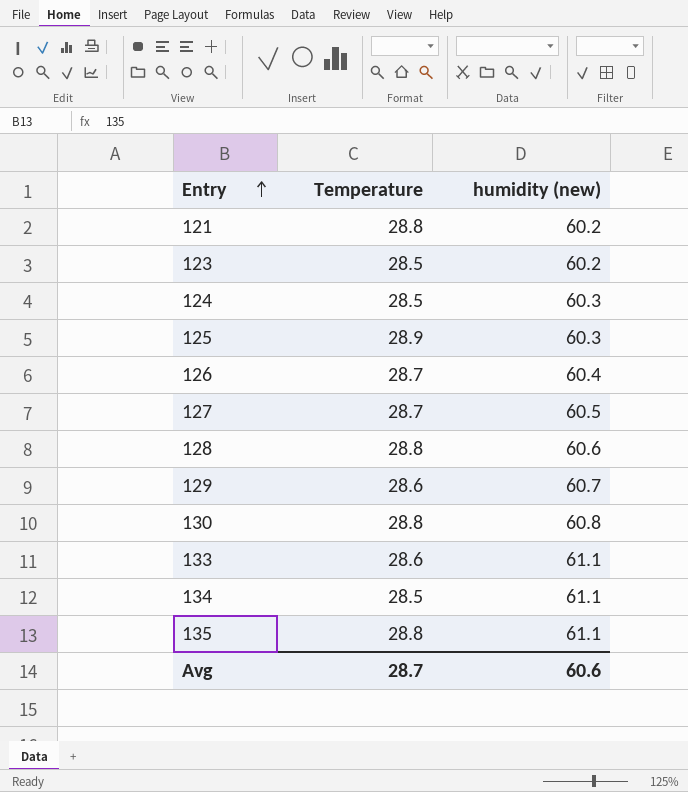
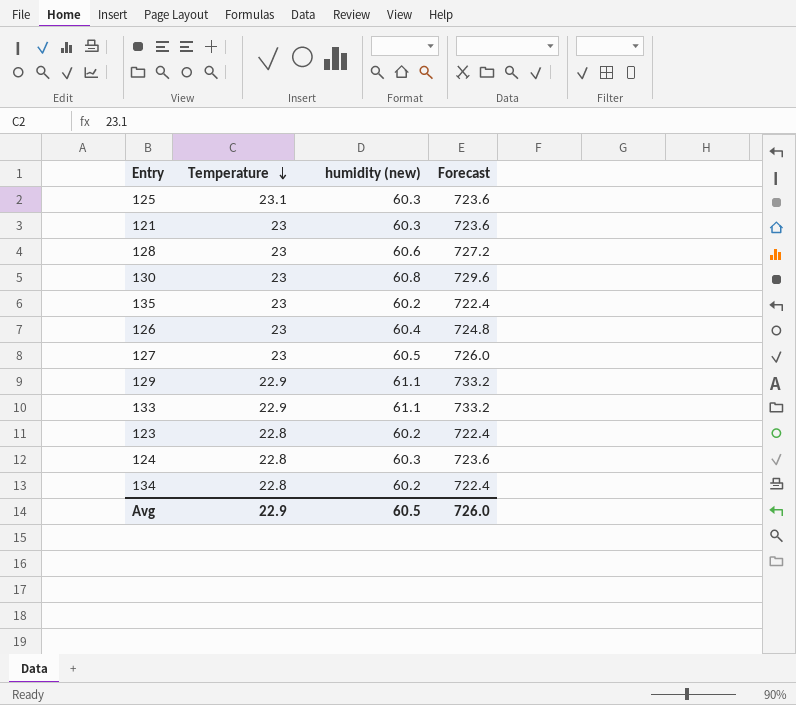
row order: Entry ascending -> Temperature descending
column Forecast | formula: none -> [humidity (new)] * 12
125 | Temperature: 28.9 -> 23.1
121 | Temperature: 28.8 -> 23
121 | humidity (new): 60.2 -> 60.3
128 | Temperature: 28.8 -> 23
130 | Temperature: 28.8 -> 23
135 | Temperature: 28.8 -> 23
135 | humidity (new): 61.1 -> 60.2
126 | Temperature: 28.7 -> 23
127 | Temperature: 28.7 -> 23
129 | Temperature: 28.6 -> 22.9
129 | humidity (new): 60.7 -> 61.1
133 | Temperature: 28.6 -> 22.9
123 | Temperature: 28.5 -> 22.8
124 | Temperature: 28.5 -> 22.8
134 | Temperature: 28.5 -> 22.8
134 | humidity (new): 61.1 -> 60.2
Avg | Temperature: 28.7 -> 22.9
Avg | humidity (new): 60.6 -> 60.5

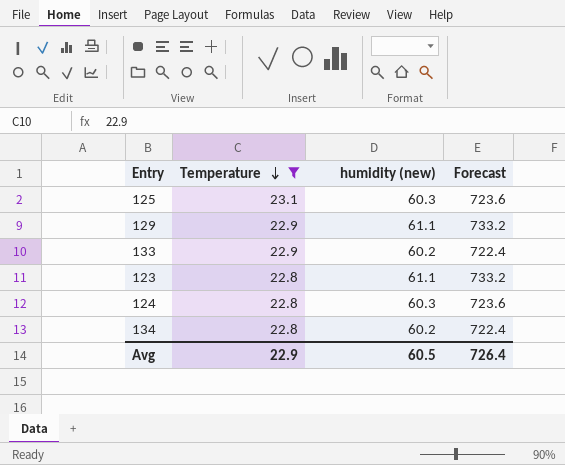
filter: none -> Temperature != 23
133 | humidity (new): 61.1 -> 60.2
133 | Forecast: 733.2 -> 722.4
123 | humidity (new): 60.2 -> 61.1
123 | Forecast: 722.4 -> 733.2
Avg | Forecast: 726.0 -> 726.4

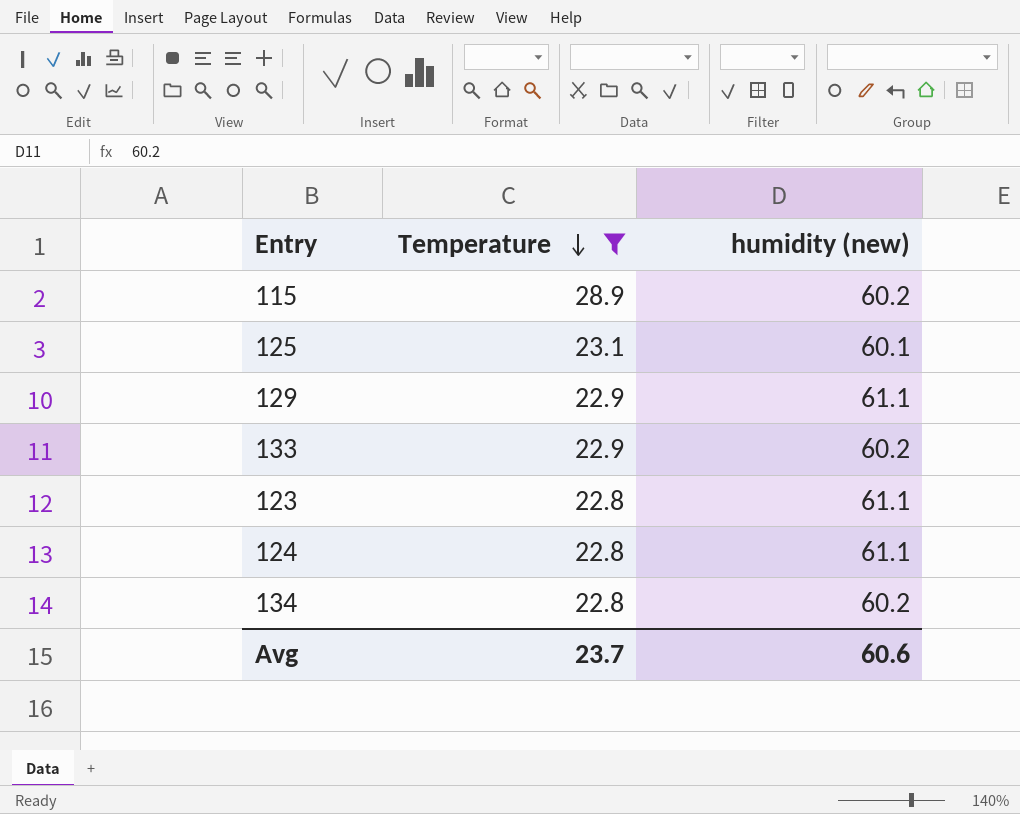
column Forecast | formula: [humidity (new)] * 12 -> none
row 115: none -> 28.9 | 60.2
125 | humidity (new): 60.3 -> 60.1
124 | humidity (new): 60.3 -> 61.1
Avg | Temperature: 22.9 -> 23.7
Avg | humidity (new): 60.5 -> 60.6

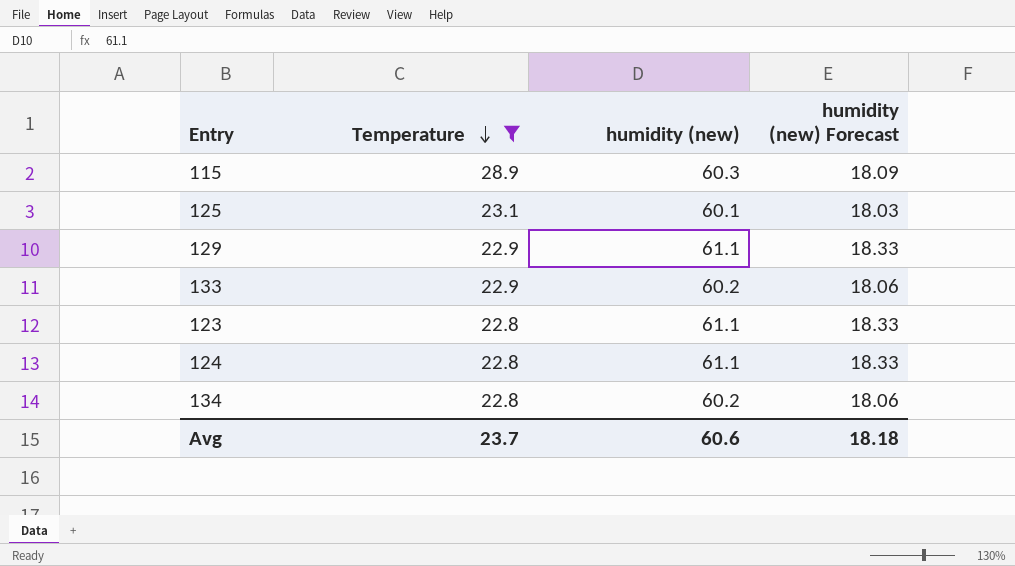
column humidity (new) Forecast | formula: none -> [humidity (new)] * 0.3
115 | humidity (new): 60.2 -> 60.3

